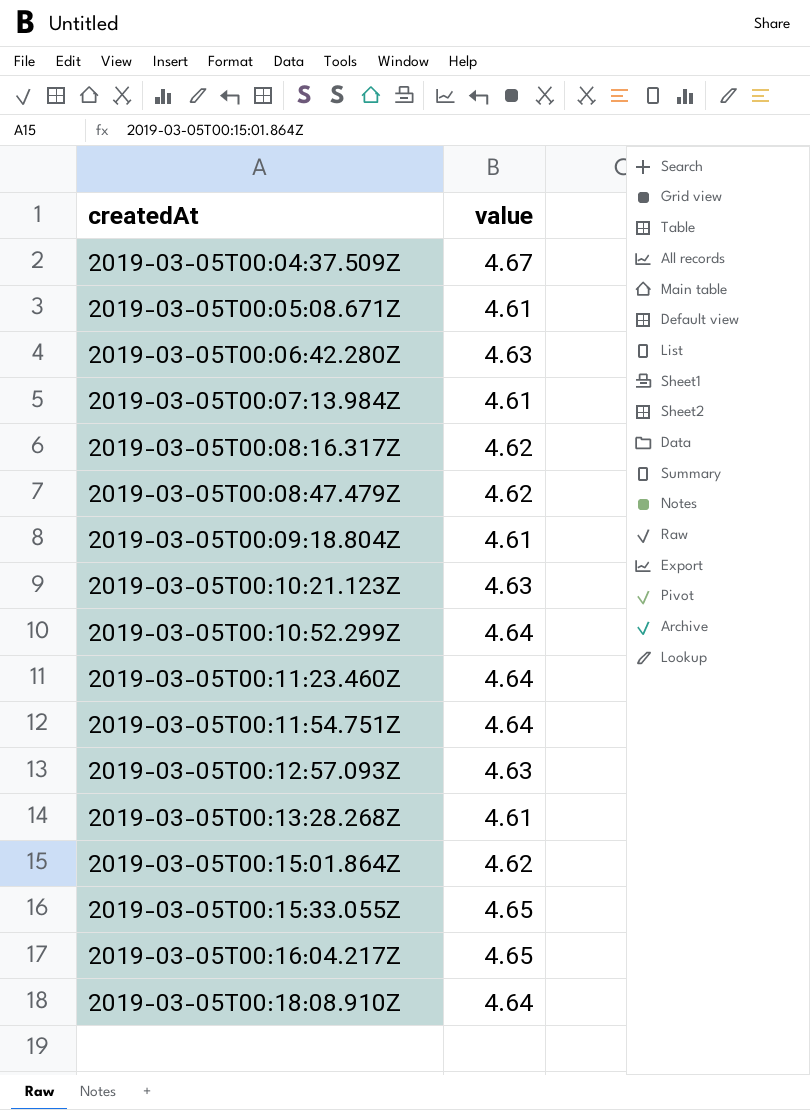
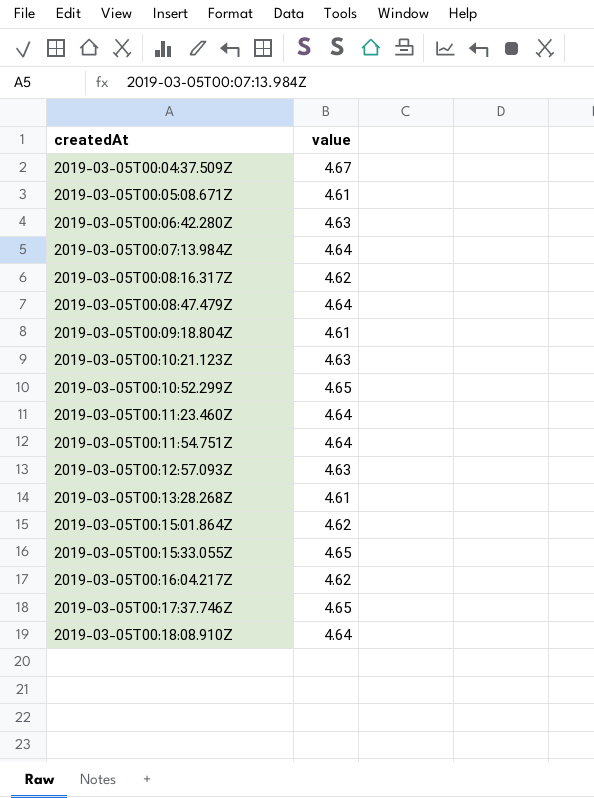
2019-03-05T00:07:13.984Z | value: 4.61 -> 4.64
2019-03-05T00:08:47.479Z | value: 4.62 -> 4.64
2019-03-05T00:10:52.299Z | value: 4.64 -> 4.65
2019-03-05T00:16:04.217Z | value: 4.65 -> 4.62
row 2019-03-05T00:17:37.746Z: none -> 4.65

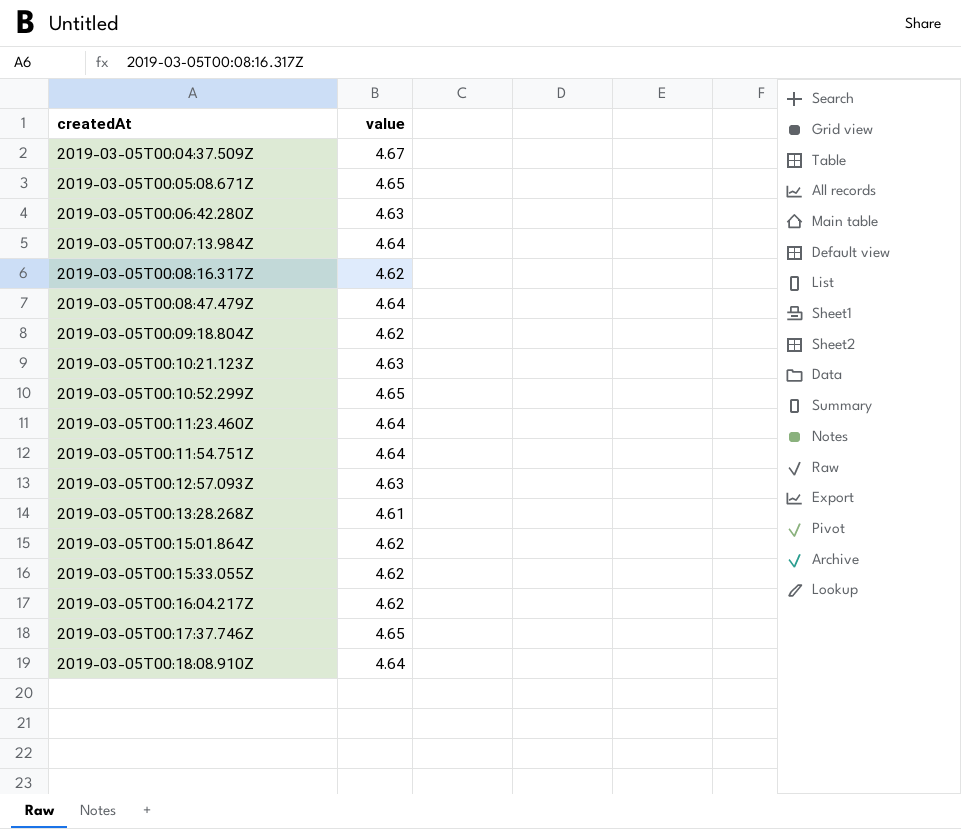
2019-03-05T00:05:08.671Z | value: 4.61 -> 4.65
2019-03-05T00:09:18.804Z | value: 4.61 -> 4.62
2019-03-05T00:15:33.055Z | value: 4.65 -> 4.62

